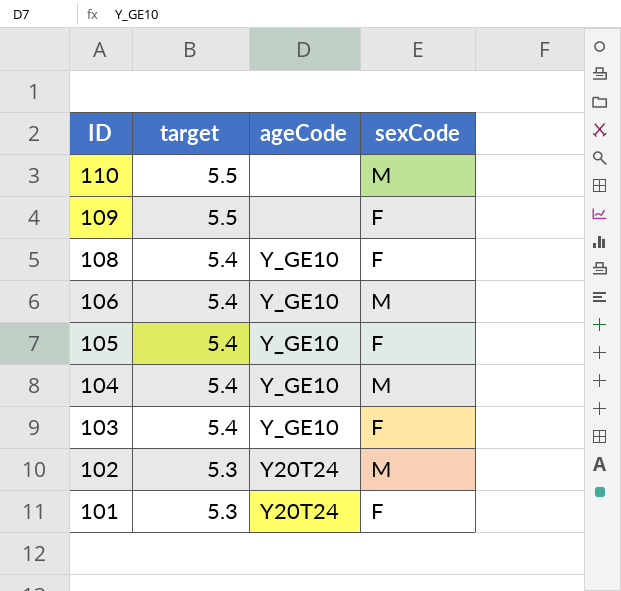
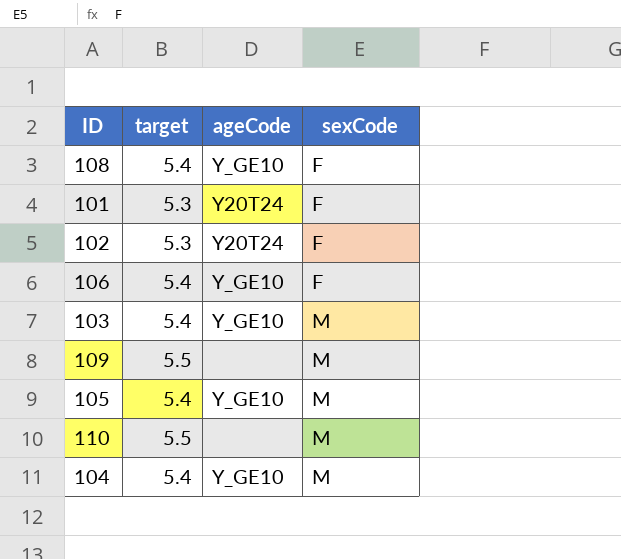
row order: ID descending -> sexCode ascending
102 | sexCode: M -> F
106 | sexCode: M -> F
103 | sexCode: F -> M
109 | sexCode: F -> M
105 | sexCode: F -> M

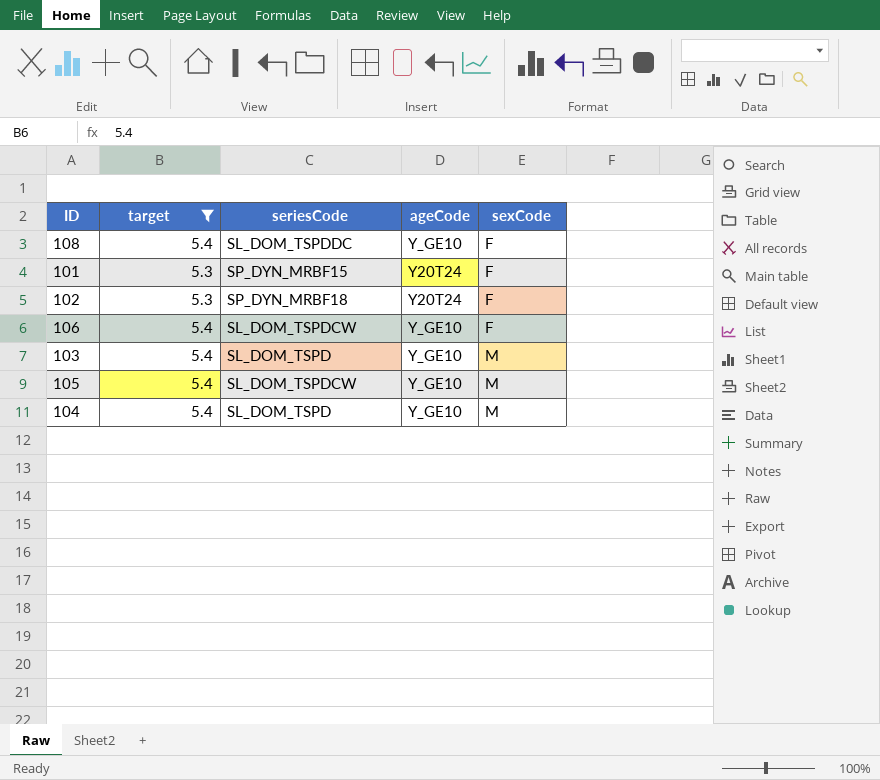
filter: none -> target != 5.5
column seriesCode | position: none -> 3

